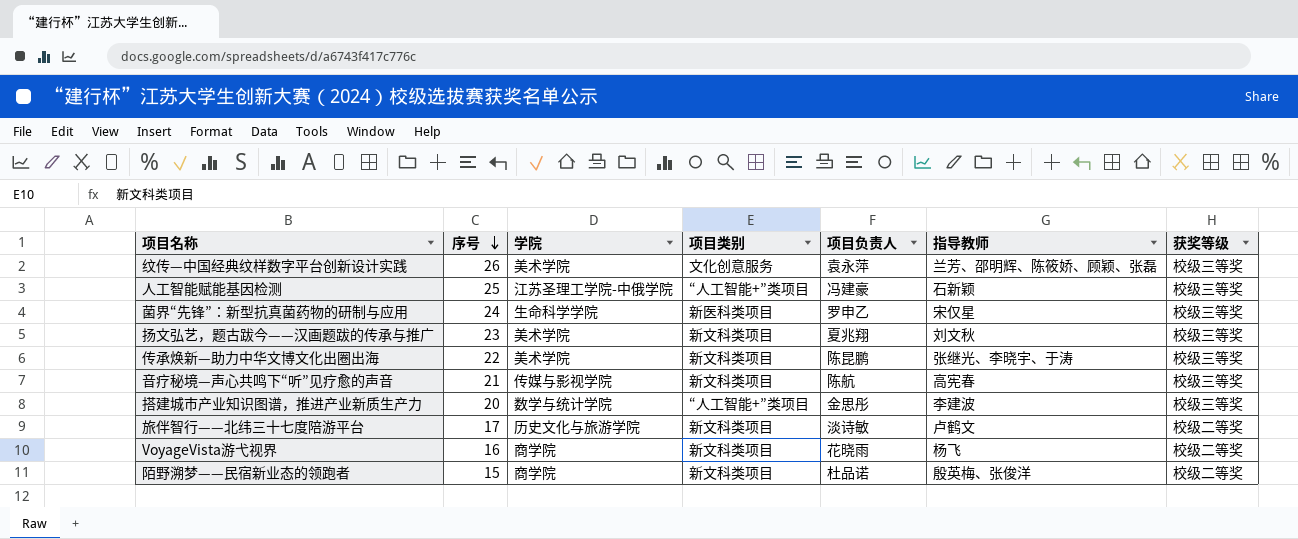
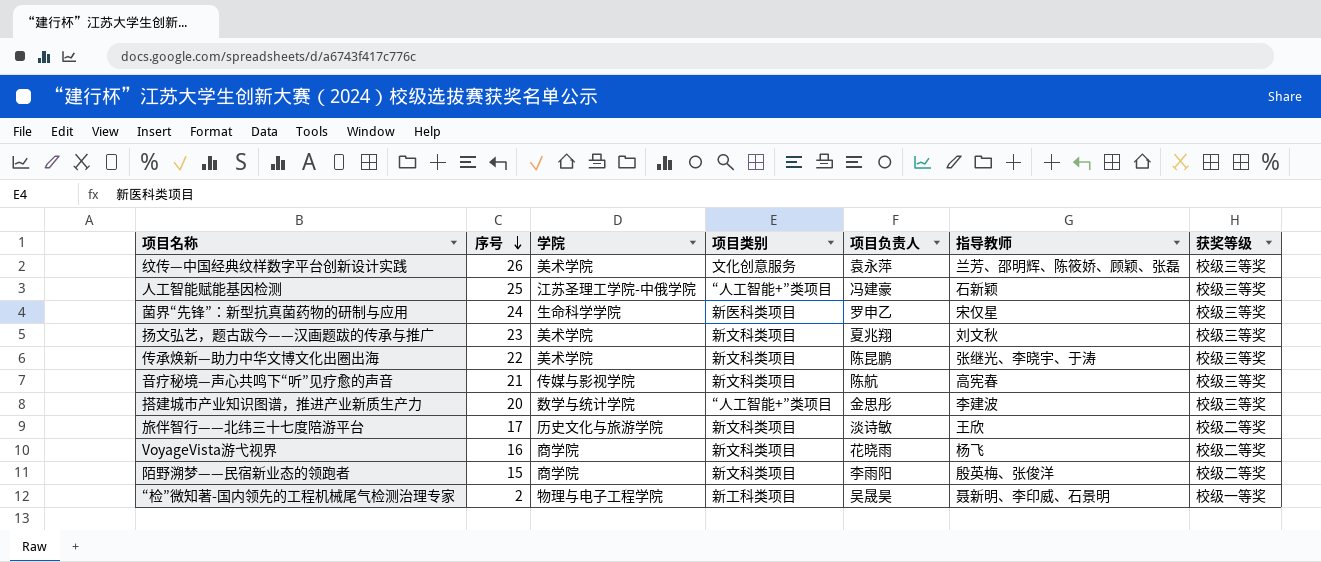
旅伴智行——北纬三十七度陪游平台 | 指导教师: 卢鹤文 -> 王欣
陌野溯梦——民宿新业态的领跑者 | 项目负责人: 杜品诺 -> 李雨阳
row “检”微知著-国内领先的工程机械尾气检测治理专家: none -> 2 | 物理与电子工程学院 | 新工科类项目 | 吴晟昊 | 聂新明、李印威、石景明 | 校级一等奖

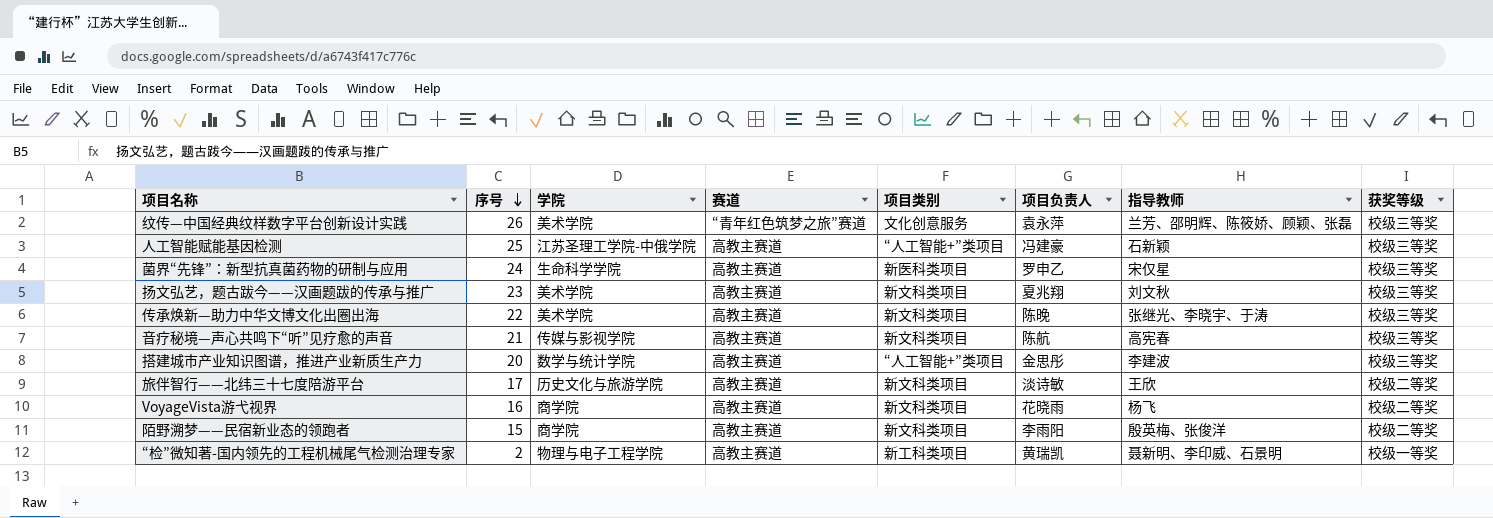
column 赛道 | position: none -> 4
传承焕新—助力中华文博文化出圈出海 | 项目负责人: 陈昆鹏 -> 陈晚
“检”微知著-国内领先的工程机械尾气检测治理专家 | 项目负责人: 吴晟昊 -> 黄瑞凯

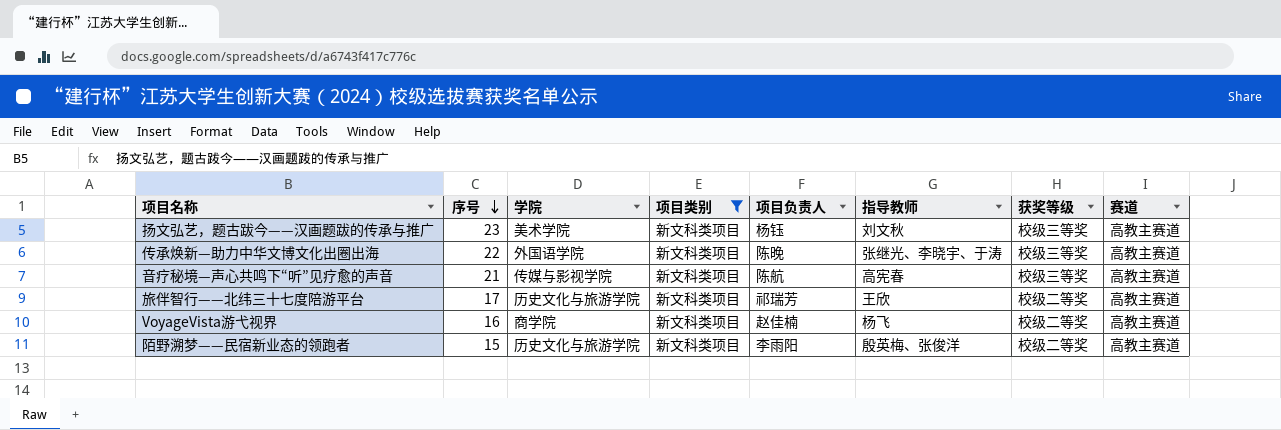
filter: none -> 项目类别 = 新文科类项目
column 赛道 | position: 4 -> 8
扬文弘艺，题古跋今——汉画题跋的传承与推广 | 项目负责人: 夏兆翔 -> 杨钰
传承焕新—助力中华文博文化出圈出海 | 学院: 美术学院 -> 外国语学院
旅伴智行——北纬三十七度陪游平台 | 项目负责人: 淡诗敏 -> 祁瑞芳
VoyageVista游弋视界 | 项目负责人: 花晓雨 -> 赵佳楠
陌野溯梦——民宿新业态的领跑者 | 学院: 商学院 -> 历史文化与旅游学院

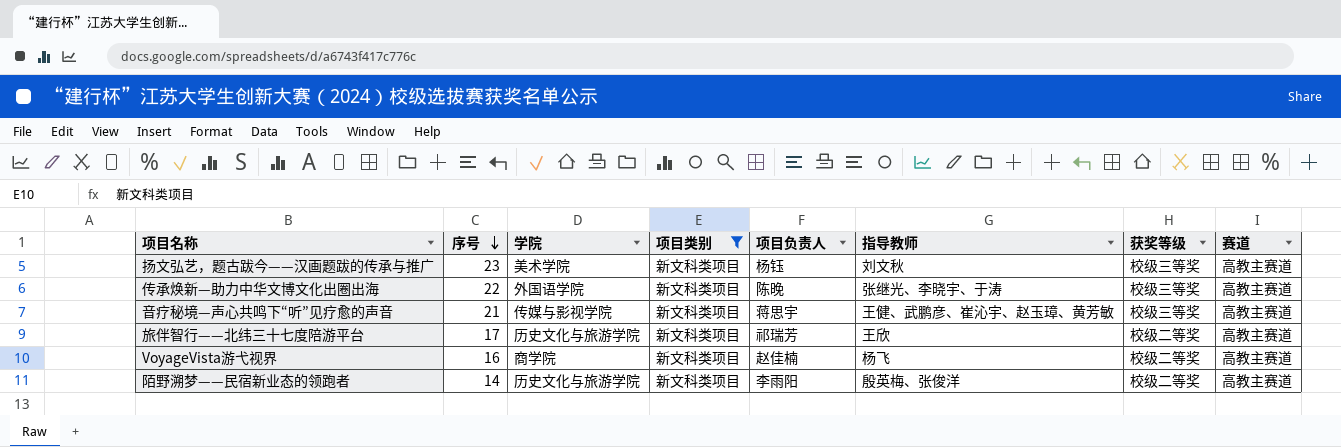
音疗秘境—声心共鸣下“听”见疗愈的声音 | 项目负责人: 陈航 -> 蒋思宇
音疗秘境—声心共鸣下“听”见疗愈的声音 | 指导教师: 高宪春 -> 王健、武鹏彦、崔沁宇、赵玉璋、黄芳敏
陌野溯梦——民宿新业态的领跑者 | 序号: 15 -> 14

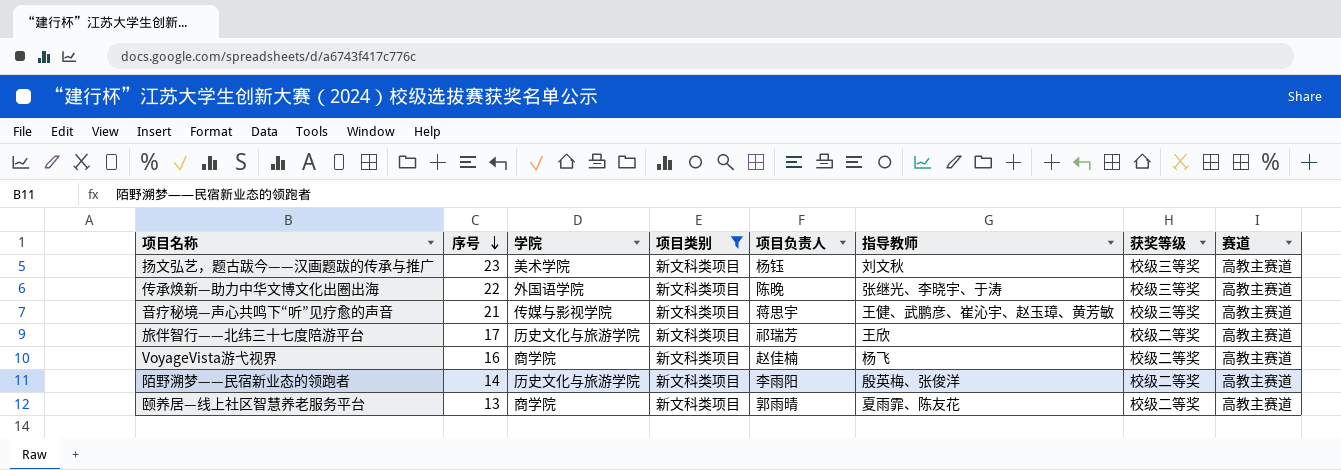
row 颐养居—线上社区智慧养老服务平台: none -> 13 | 商学院 | 新文科类项目 | 郭雨晴 | 夏雨霏、陈友花 | 校级二等奖 | 高教主赛道

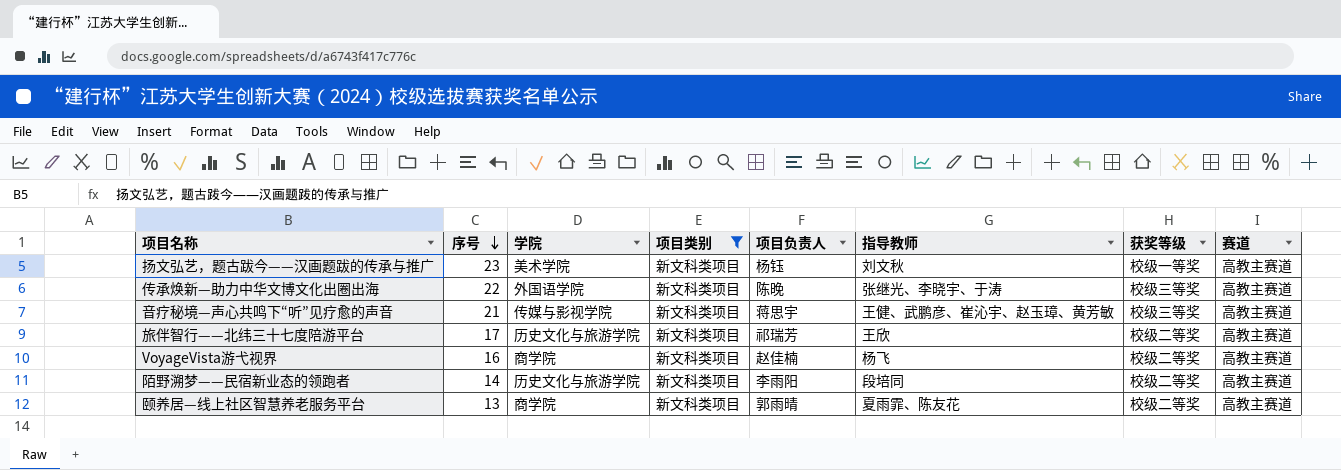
扬文弘艺，题古跋今——汉画题跋的传承与推广 | 获奖等级: 校级三等奖 -> 校级一等奖
陌野溯梦——民宿新业态的领跑者 | 指导教师: 殷英梅、张俊洋 -> 段培同

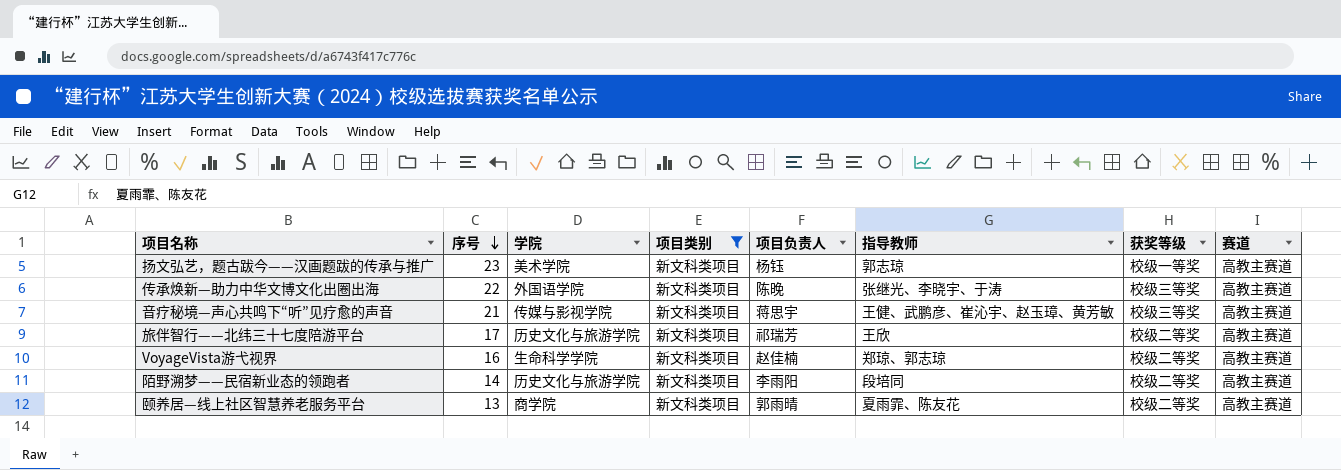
扬文弘艺，题古跋今——汉画题跋的传承与推广 | 指导教师: 刘文秋 -> 郭志琼
VoyageVista游弋视界 | 学院: 商学院 -> 生命科学学院
VoyageVista游弋视界 | 指导教师: 杨飞 -> 郑琼、郭志琼

